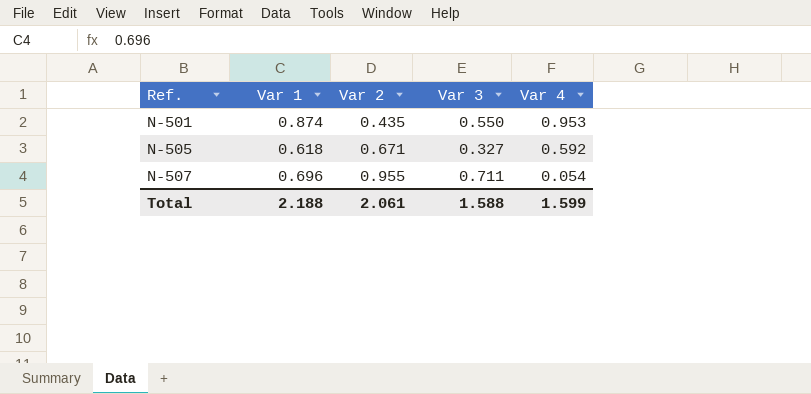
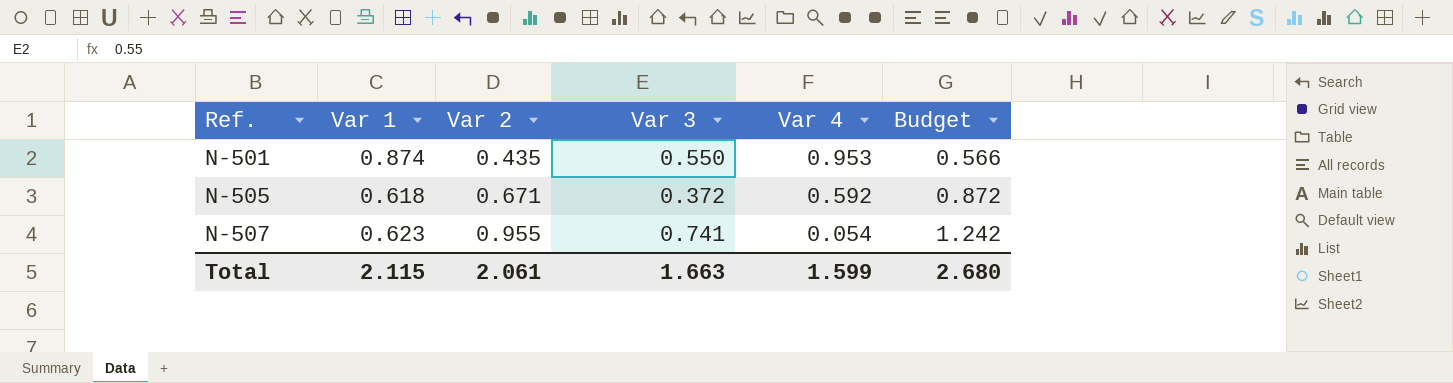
column Budget | formula: none -> [Var 2] * 1.3
N-505 | Var 3: 0.327 -> 0.372
N-507 | Var 1: 0.696 -> 0.623
N-507 | Var 3: 0.711 -> 0.741
Total | Var 1: 2.188 -> 2.115
Total | Var 3: 1.588 -> 1.663

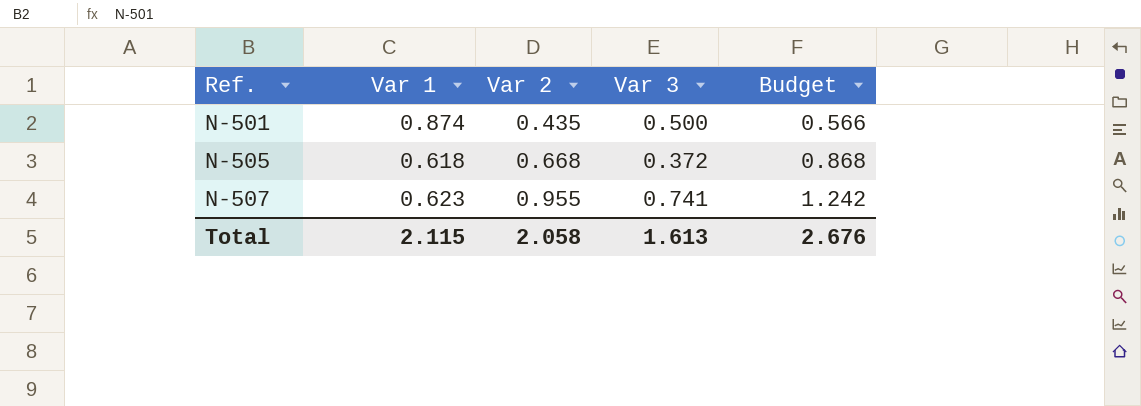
column Var 4 | position: 5 -> none
N-501 | Var 3: 0.550 -> 0.500
N-505 | Var 2: 0.671 -> 0.668
N-505 | Budget: 0.872 -> 0.868
Total | Var 2: 2.061 -> 2.058
Total | Var 3: 1.663 -> 1.613
Total | Budget: 2.680 -> 2.676

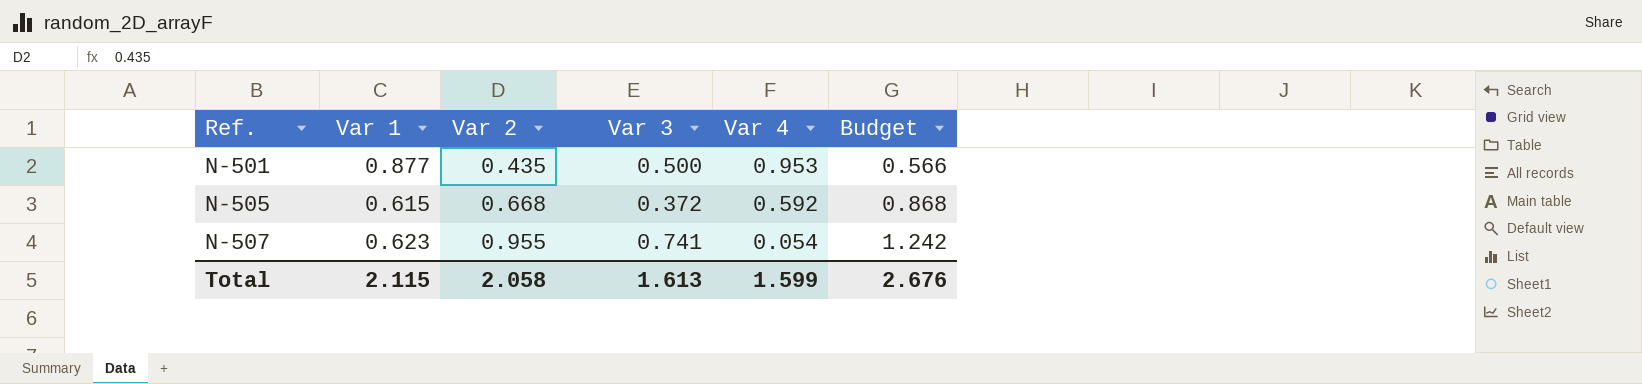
column Var 4 | position: none -> 5
N-501 | Var 1: 0.874 -> 0.877
N-505 | Var 1: 0.618 -> 0.615

